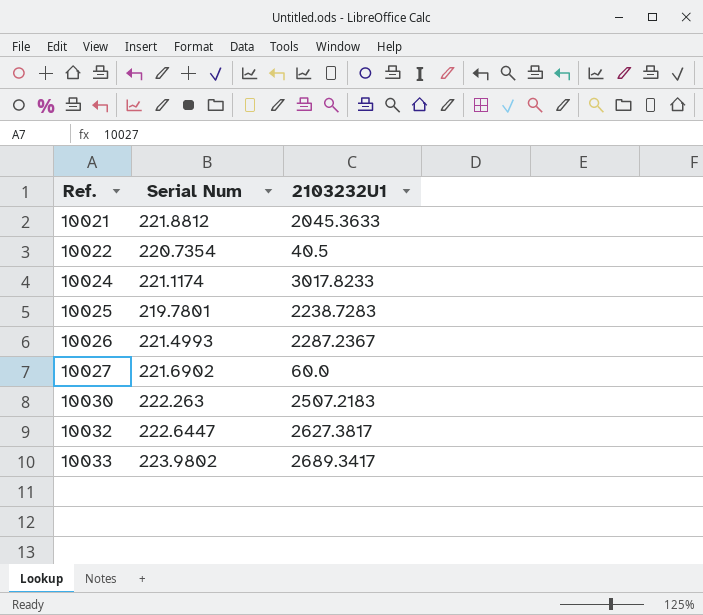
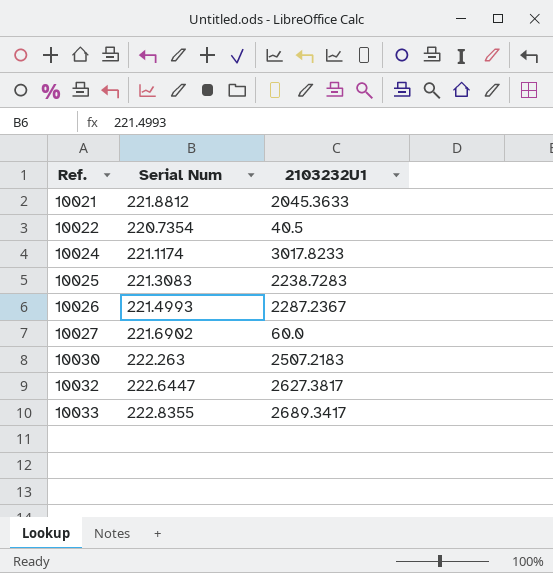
10025 | Serial Num: 219.7801 -> 221.3083
10033 | Serial Num: 223.9802 -> 222.8355

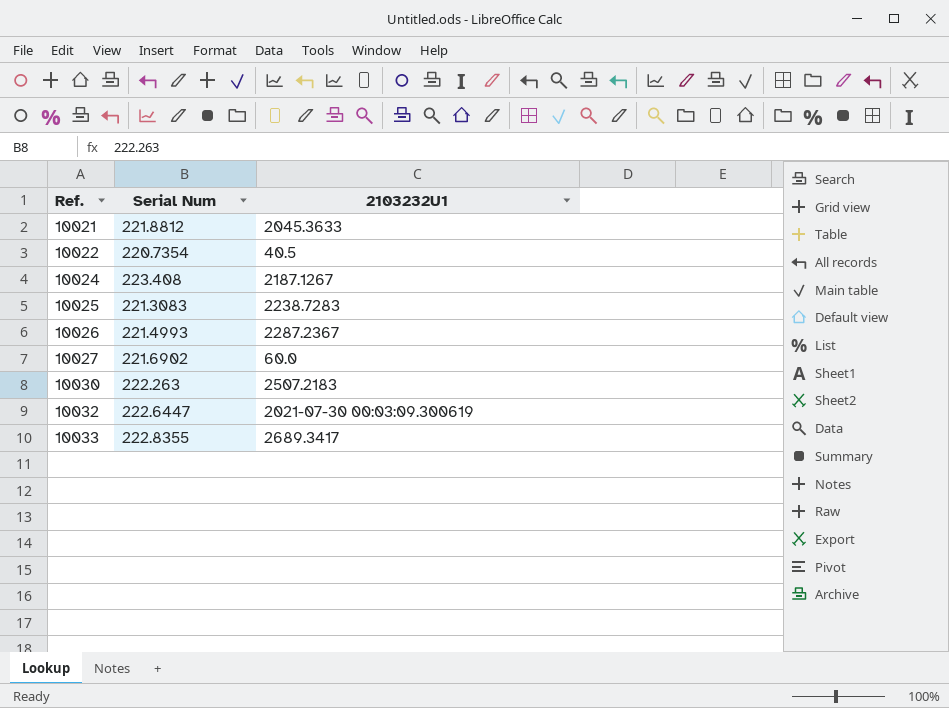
10024 | Serial Num: 221.1174 -> 223.408
10024 | 2103232U1: 3017.8233 -> 2187.1267
10032 | 2103232U1: 2627.3817 -> 2021-07-30 00:03:09.300619

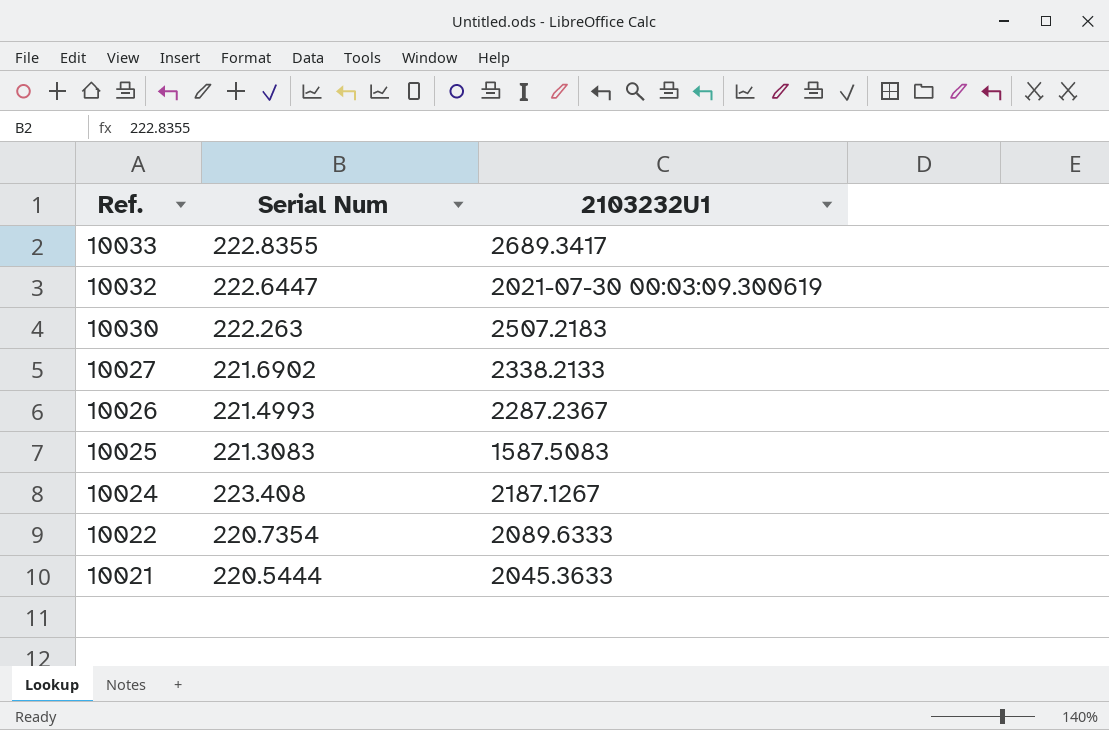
row order: Ref. ascending -> Ref. descending
10027 | 2103232U1: 60.0 -> 2338.2133
10025 | 2103232U1: 2238.7283 -> 1587.5083
10022 | 2103232U1: 40.5 -> 2089.6333
10021 | Serial Num: 221.8812 -> 220.5444

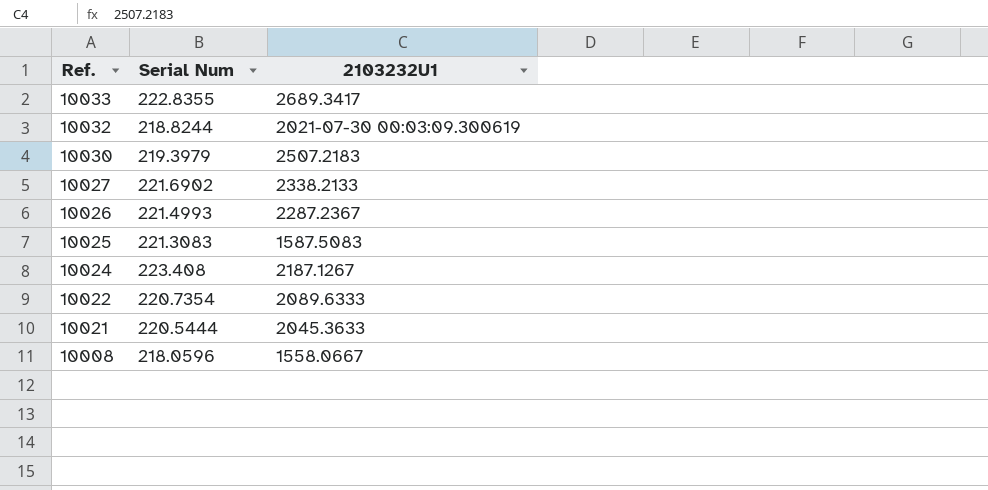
10032 | Serial Num: 222.6447 -> 218.8244
10030 | Serial Num: 222.263 -> 219.3979
row 10008: none -> 218.0596 | 1558.0667

